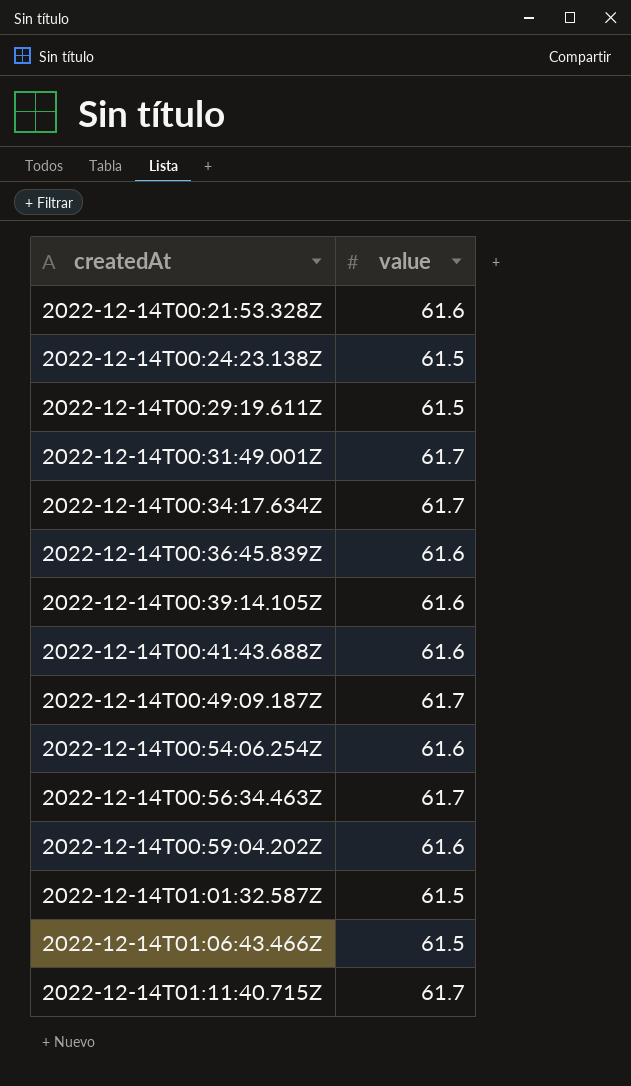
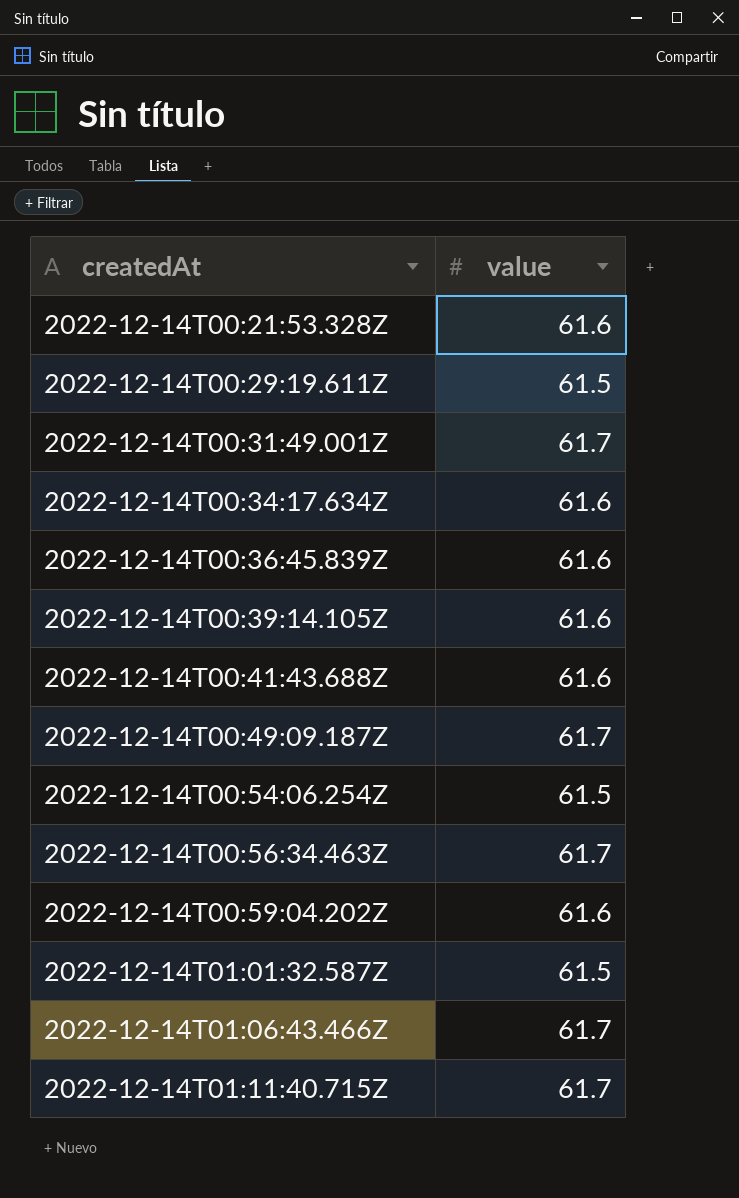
row 2022-12-14T00:24:23.138Z: 61.5 -> none
2022-12-14T00:34:17.634Z | value: 61.7 -> 61.6
2022-12-14T00:54:06.254Z | value: 61.6 -> 61.5
2022-12-14T01:06:43.466Z | value: 61.5 -> 61.7

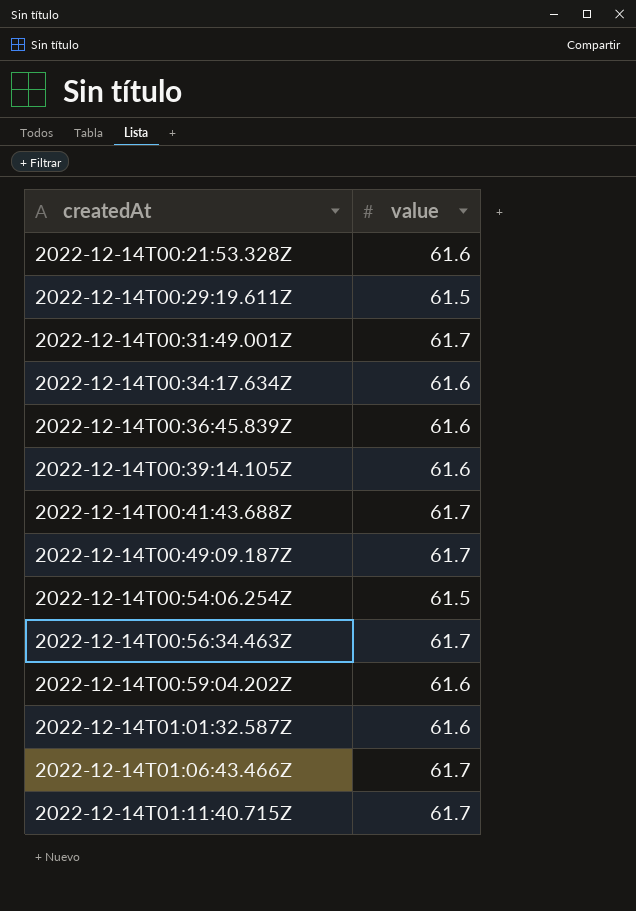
2022-12-14T00:41:43.688Z | value: 61.6 -> 61.7
2022-12-14T01:01:32.587Z | value: 61.5 -> 61.6

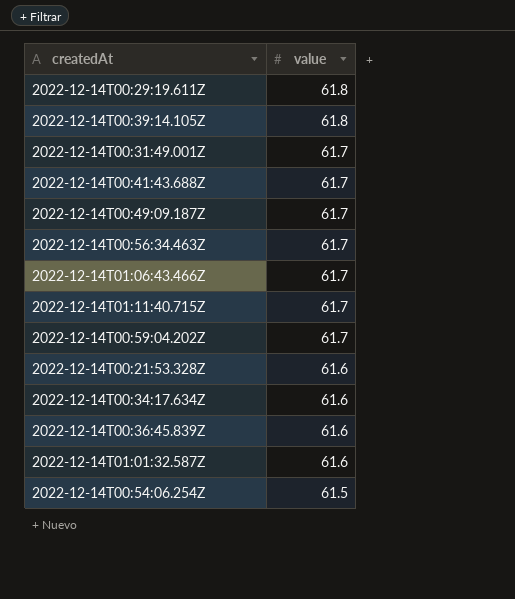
row order: createdAt ascending -> value descending
2022-12-14T00:29:19.611Z | value: 61.5 -> 61.8
2022-12-14T00:39:14.105Z | value: 61.6 -> 61.8
2022-12-14T00:59:04.202Z | value: 61.6 -> 61.7

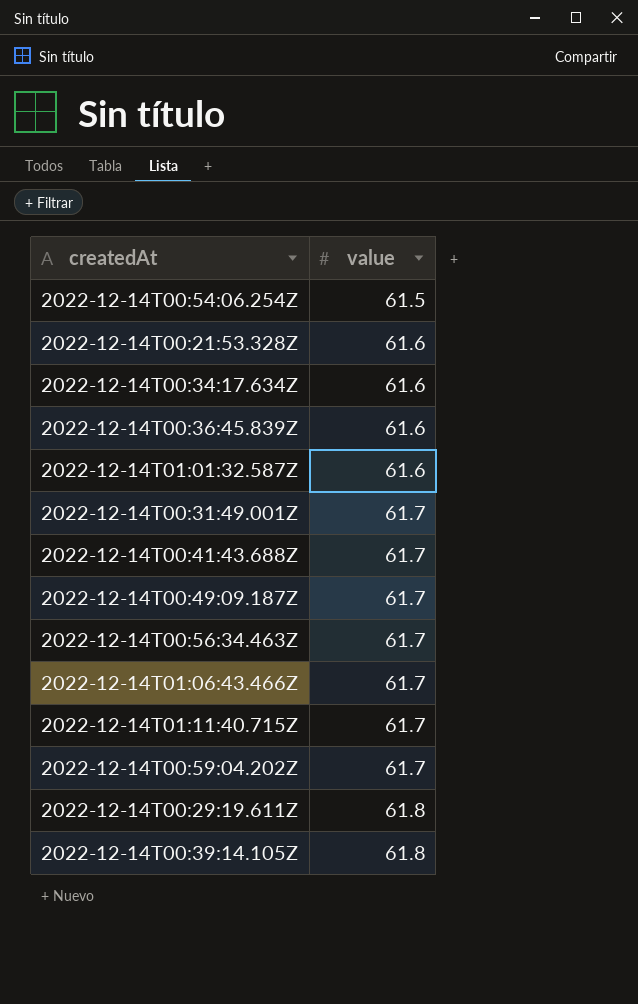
row order: value descending -> value ascending

